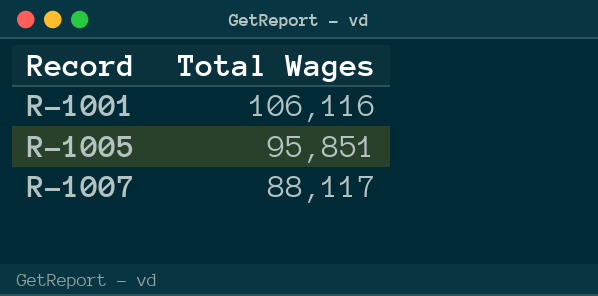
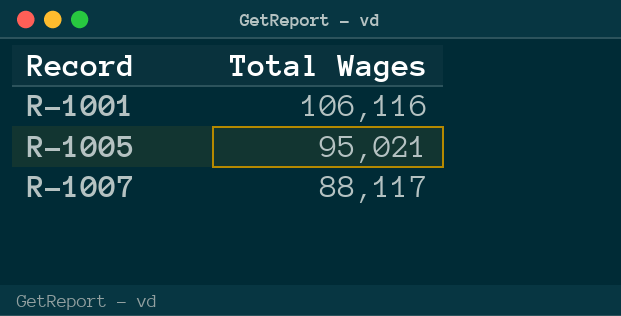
R-1005 | Total Wages: 95,851 -> 95,021

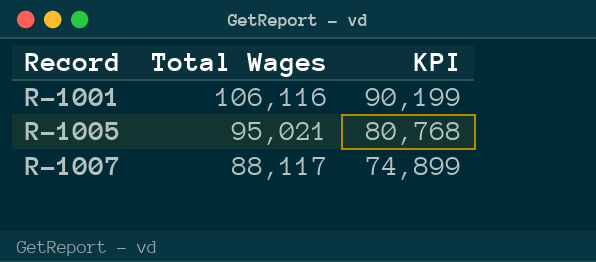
column KPI | formula: none -> [Total Wages] * 0.85

